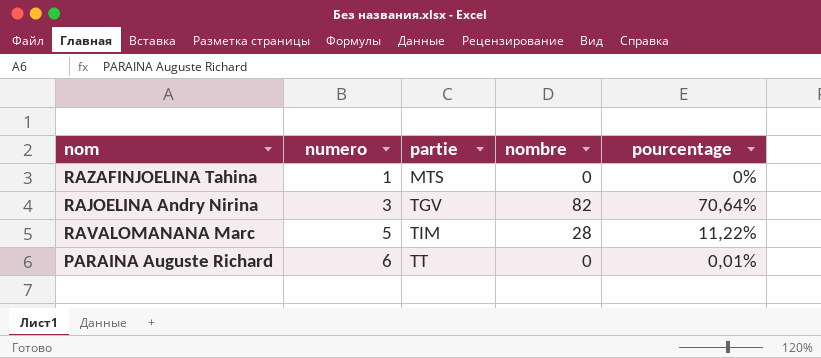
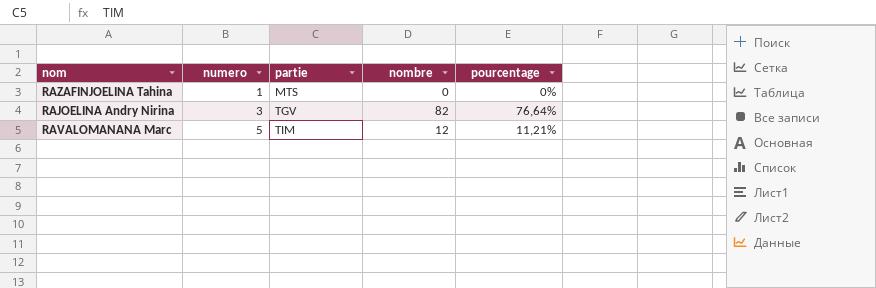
row PARAINA Auguste Richard: 6 | TT | 0 | 0,01% -> none
RAJOELINA Andry Nirina | pourcentage: 70,64% -> 76,64%
RAVALOMANANA Marc | nombre: 28 -> 12
RAVALOMANANA Marc | pourcentage: 11,22% -> 11,21%

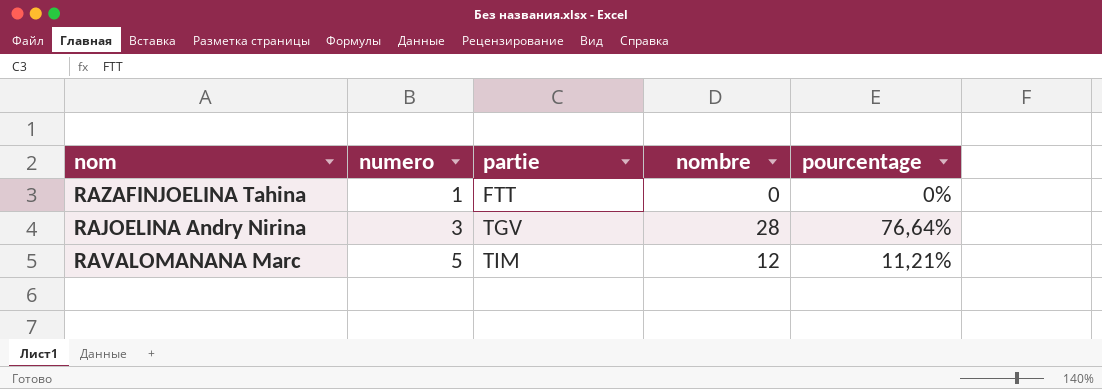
RAZAFINJOELINA Tahina | partie: MTS -> FTT
RAJOELINA Andry Nirina | nombre: 82 -> 28

